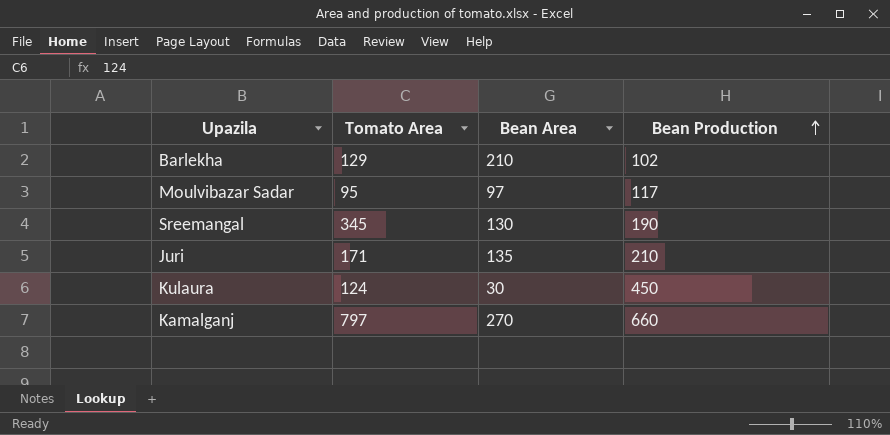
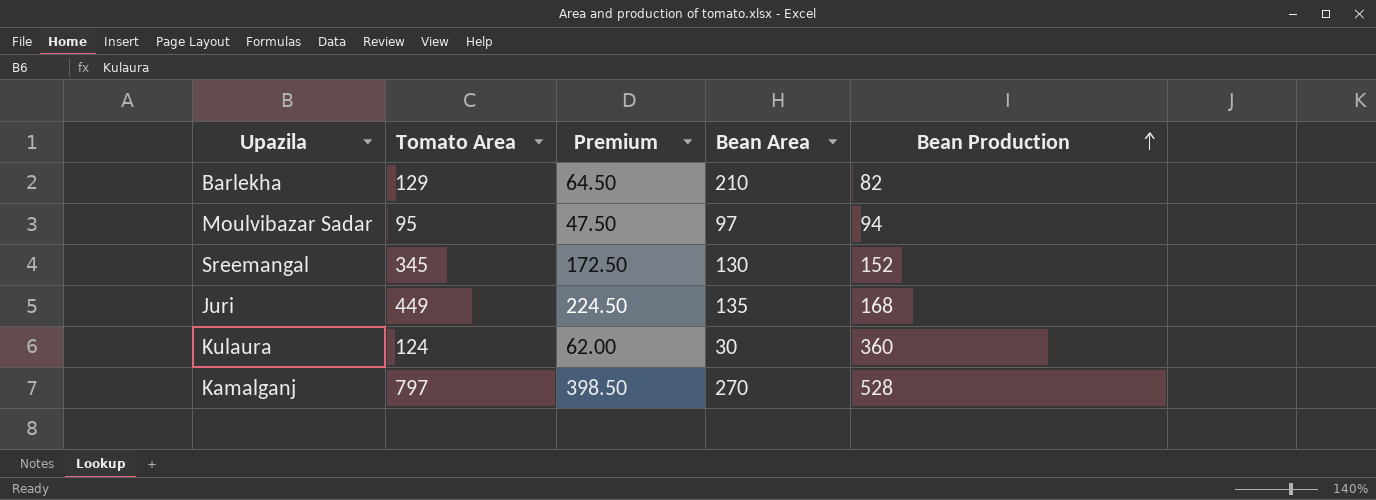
column Premium | formula: none -> [Tomato Area] * 0.5
Barlekha | Bean Production: 102 -> 82
Moulvibazar Sadar | Bean Production: 117 -> 94
Sreemangal | Bean Production: 190 -> 152
Juri | Tomato Area: 171 -> 449
Juri | Bean Production: 210 -> 168
Kulaura | Bean Production: 450 -> 360
Kamalganj | Bean Production: 660 -> 528

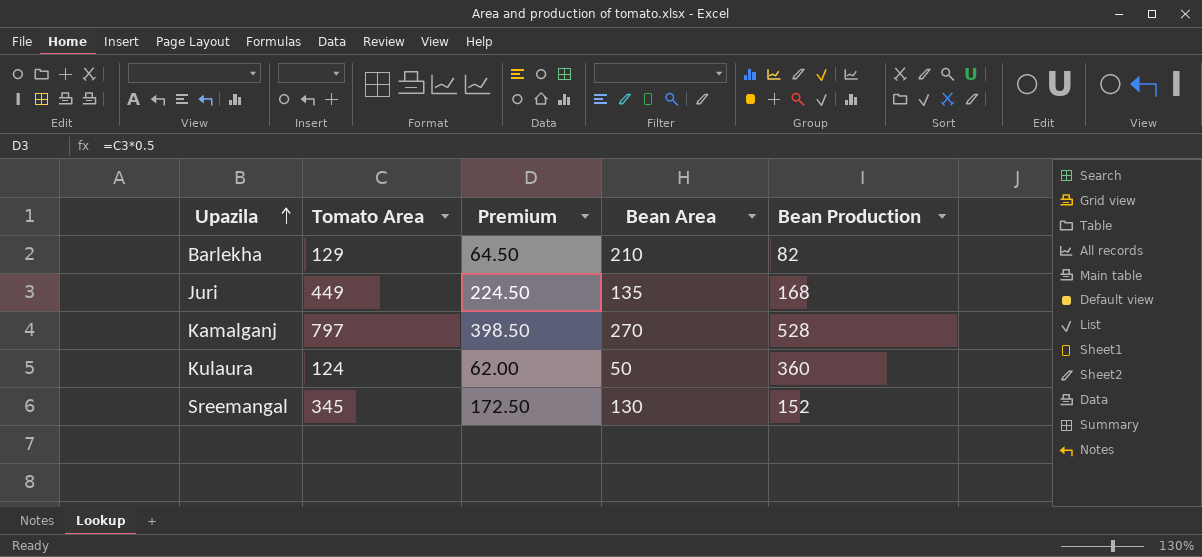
row order: Bean Production ascending -> Upazila ascending
row Moulvibazar Sadar: 95 | 47.50 | 97 | 94 -> none
Kulaura | Bean Area: 30 -> 50

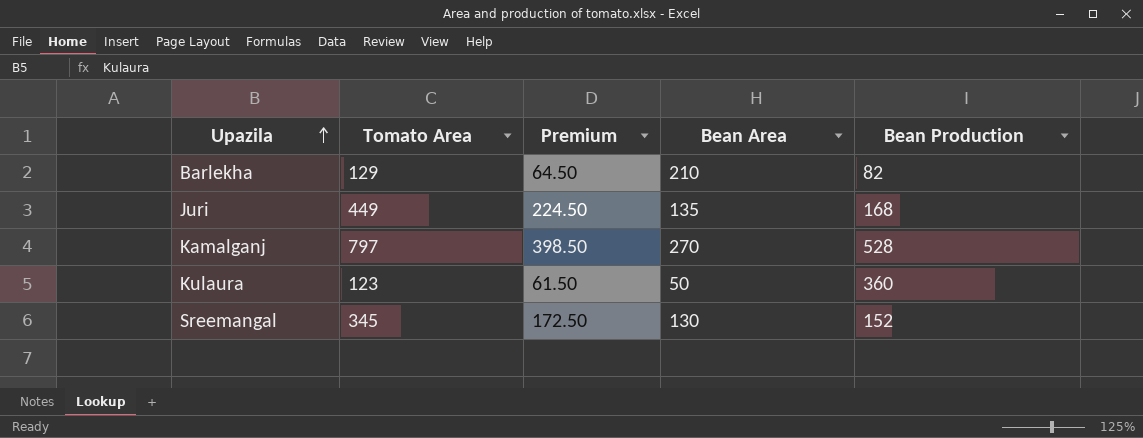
Kulaura | Tomato Area: 124 -> 123
Kulaura | Premium: 62.00 -> 61.50

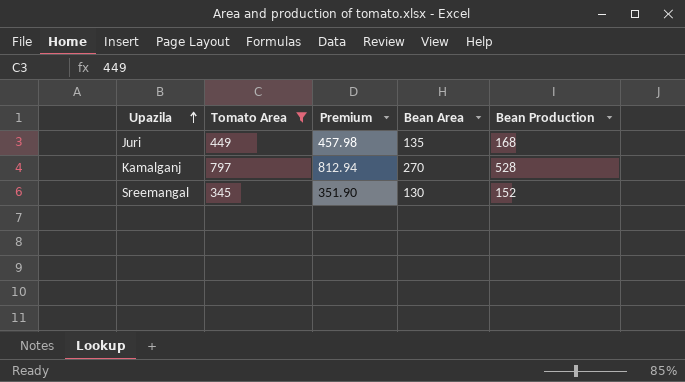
filter: none -> Tomato Area >= 345
column Premium | formula: [Tomato Area] * 0.5 -> [Tomato Area] * 1.02

